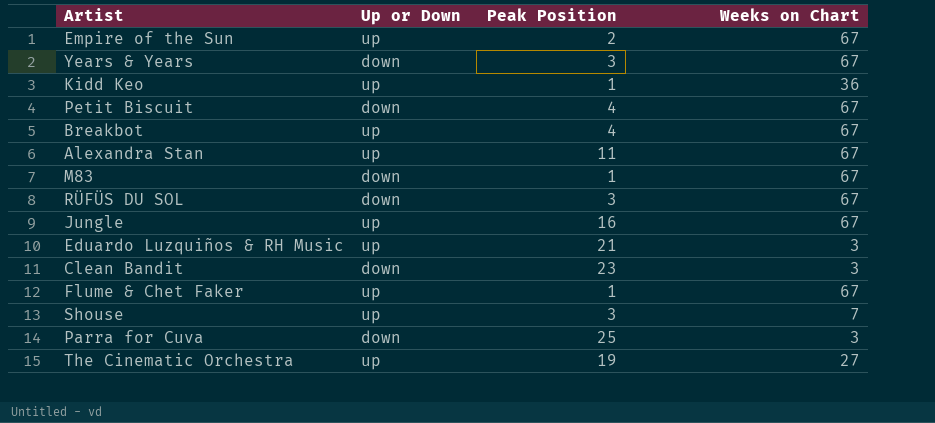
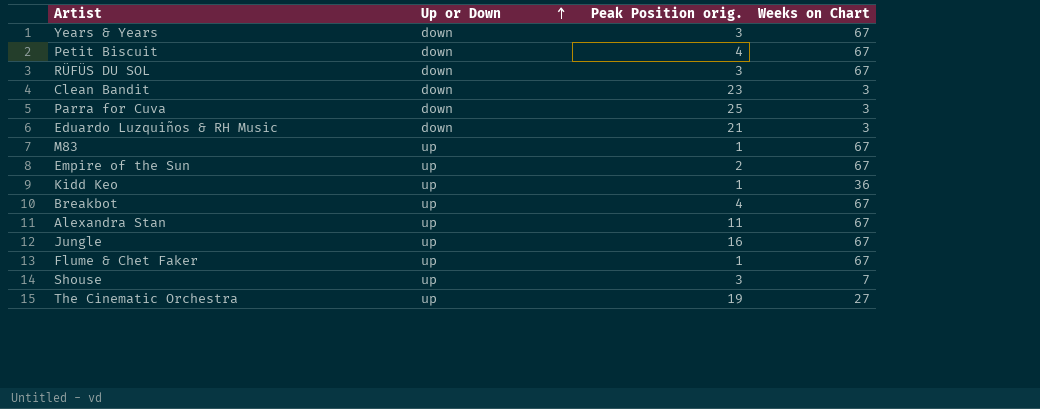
row order: none -> Up or Down ascending
column name: Peak Position -> Peak Position orig.
Eduardo Luzquiños & RH Music | Up or Down: up -> down
M83 | Up or Down: down -> up

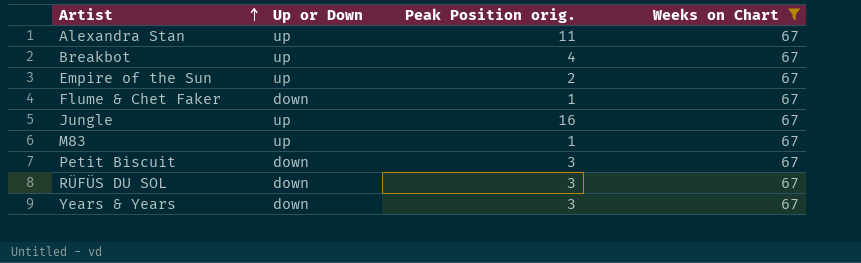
filter: none -> Weeks on Chart = 67
row order: Up or Down ascending -> Artist ascending
Flume & Chet Faker | Up or Down: up -> down
Petit Biscuit | Peak Position orig.: 4 -> 3

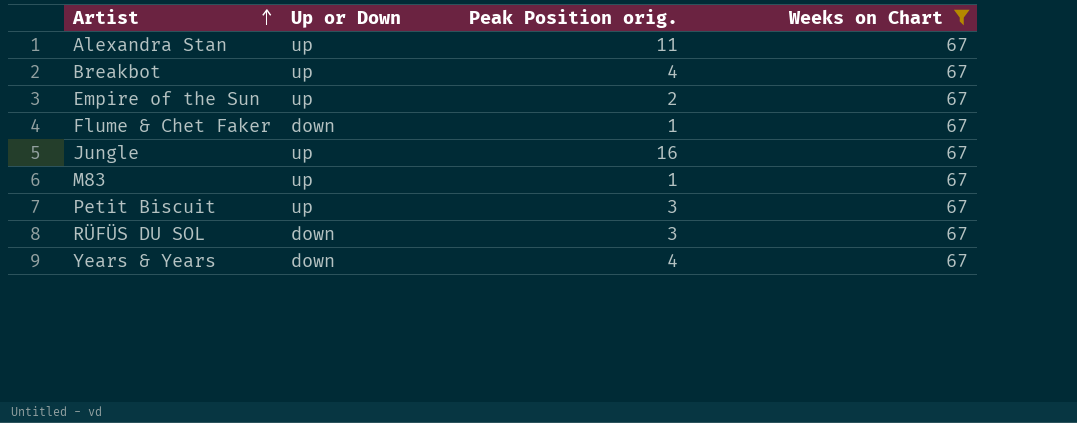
Petit Biscuit | Up or Down: down -> up
Years & Years | Peak Position orig.: 3 -> 4

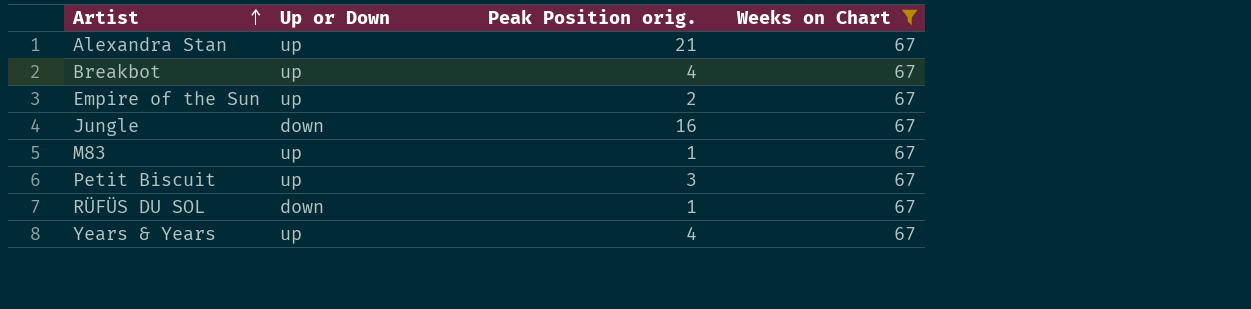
row Flume & Chet Faker: down | 1 | 67 -> none
Alexandra Stan | Peak Position orig.: 11 -> 21
Jungle | Up or Down: up -> down
RÜFÜS DU SOL | Peak Position orig.: 3 -> 1
Years & Years | Up or Down: down -> up

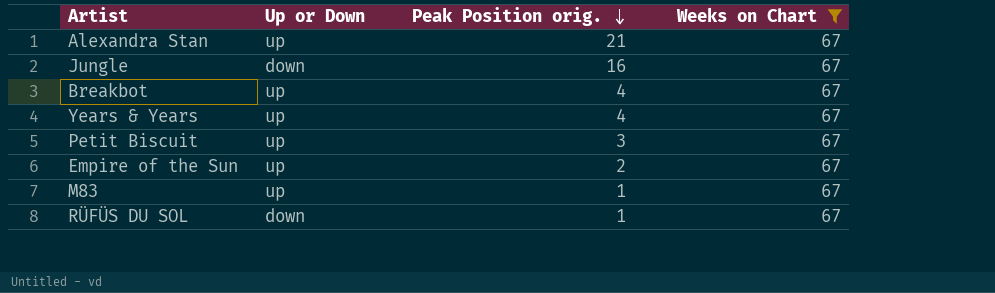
row order: Artist ascending -> Peak Position orig. descending

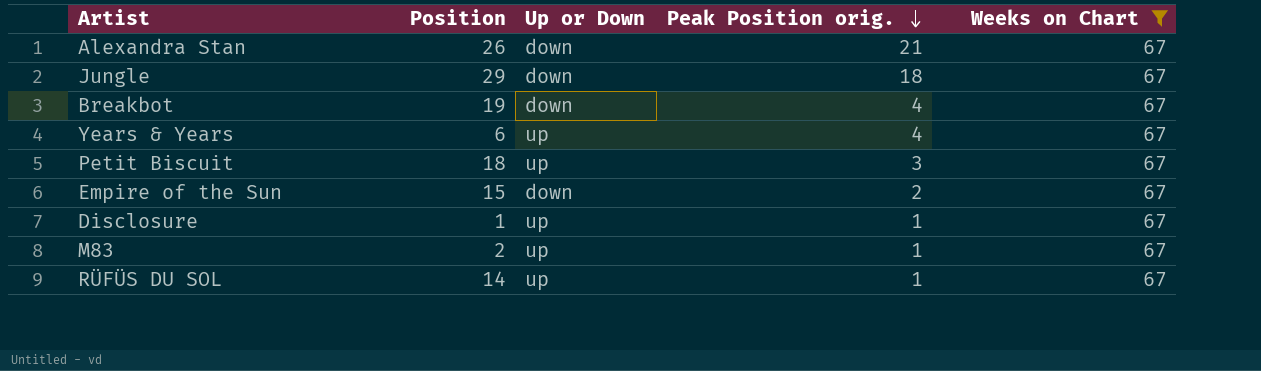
column Position | position: none -> 2
Alexandra Stan | Up or Down: up -> down
Jungle | Peak Position orig.: 16 -> 18
Breakbot | Up or Down: up -> down
Empire of the Sun | Up or Down: up -> down
row Disclosure: none -> 1 | up | 1 | 67
RÜFÜS DU SOL | Up or Down: down -> up

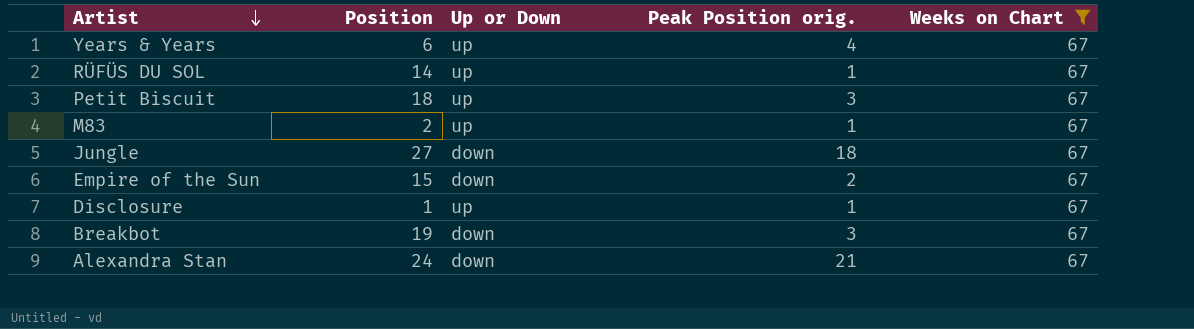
row order: Peak Position orig. descending -> Artist descending
Jungle | Position: 29 -> 27
Breakbot | Peak Position orig.: 4 -> 3
Alexandra Stan | Position: 26 -> 24

